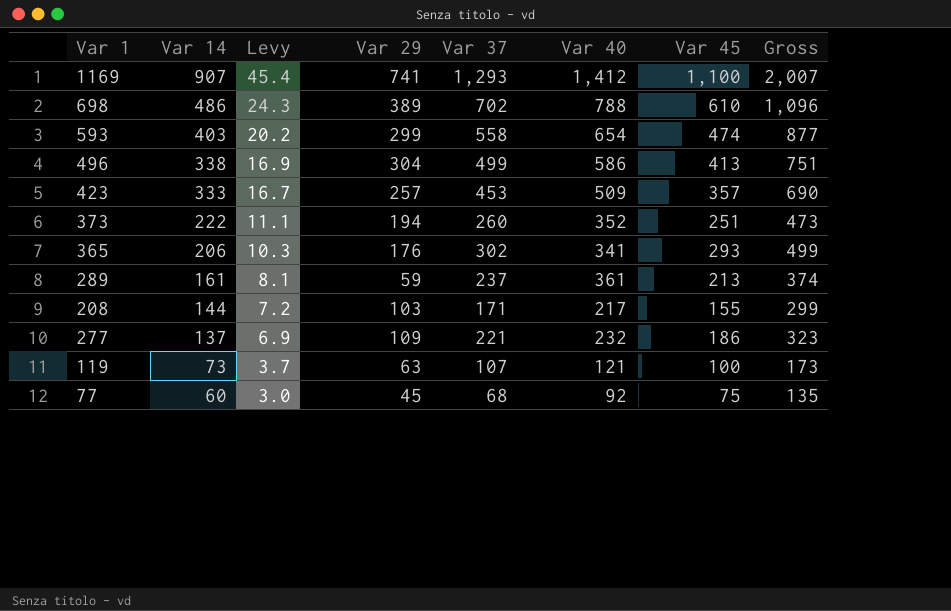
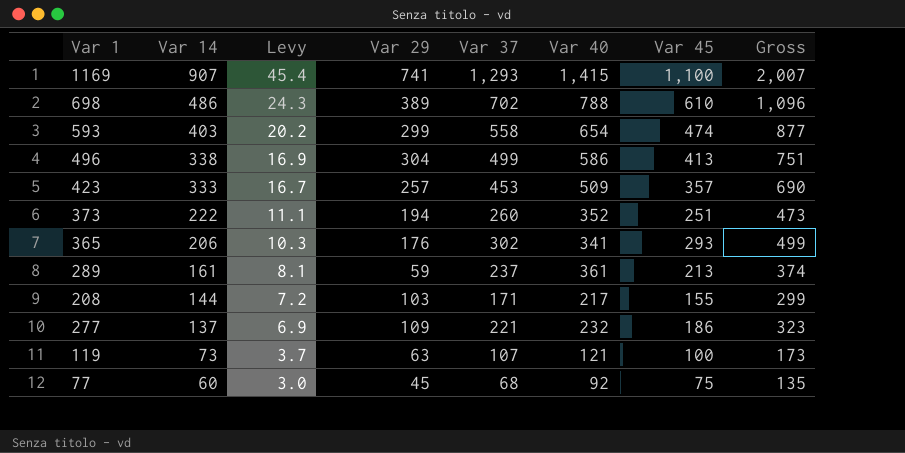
1169 | Var 40: 1,412 -> 1,415

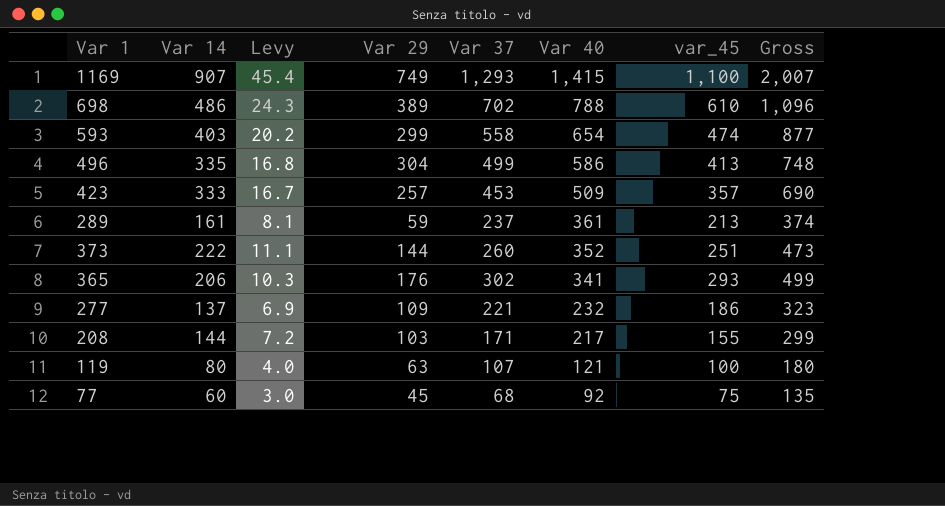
row order: Var 14 descending -> Var 40 descending
column name: Var 45 -> var_45
1169 | Var 29: 741 -> 749
496 | Var 14: 338 -> 335
496 | Levy: 16.9 -> 16.8
496 | Gross: 751 -> 748
373 | Var 29: 194 -> 144
119 | Var 14: 73 -> 80
119 | Levy: 3.7 -> 4.0
119 | Gross: 173 -> 180

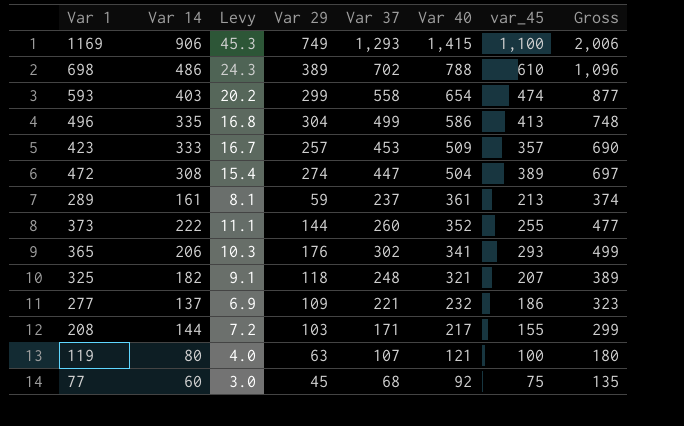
1169 | Var 14: 907 -> 906
1169 | Levy: 45.4 -> 45.3
1169 | Gross: 2,007 -> 2,006
row 472: none -> 308 | 15.4 | 274 | 447 | 504 | 389 | 697
373 | var_45: 251 -> 255
373 | Gross: 473 -> 477
row 325: none -> 182 | 9.1 | 118 | 248 | 321 | 207 | 389

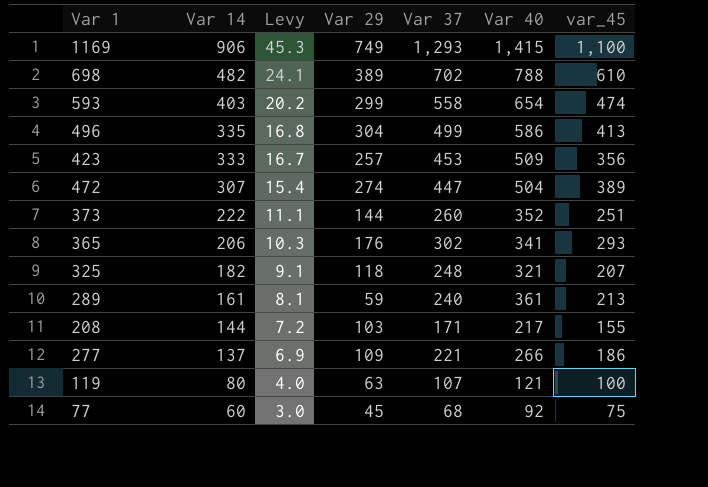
row order: Var 40 descending -> Var 14 descending
column Gross | formula: [Var 14] + [var_45] -> none
698 | Var 14: 486 -> 482
698 | Levy: 24.3 -> 24.1
423 | var_45: 357 -> 356
472 | Var 14: 308 -> 307
373 | var_45: 255 -> 251
289 | Var 37: 237 -> 240
277 | Var 40: 232 -> 266

